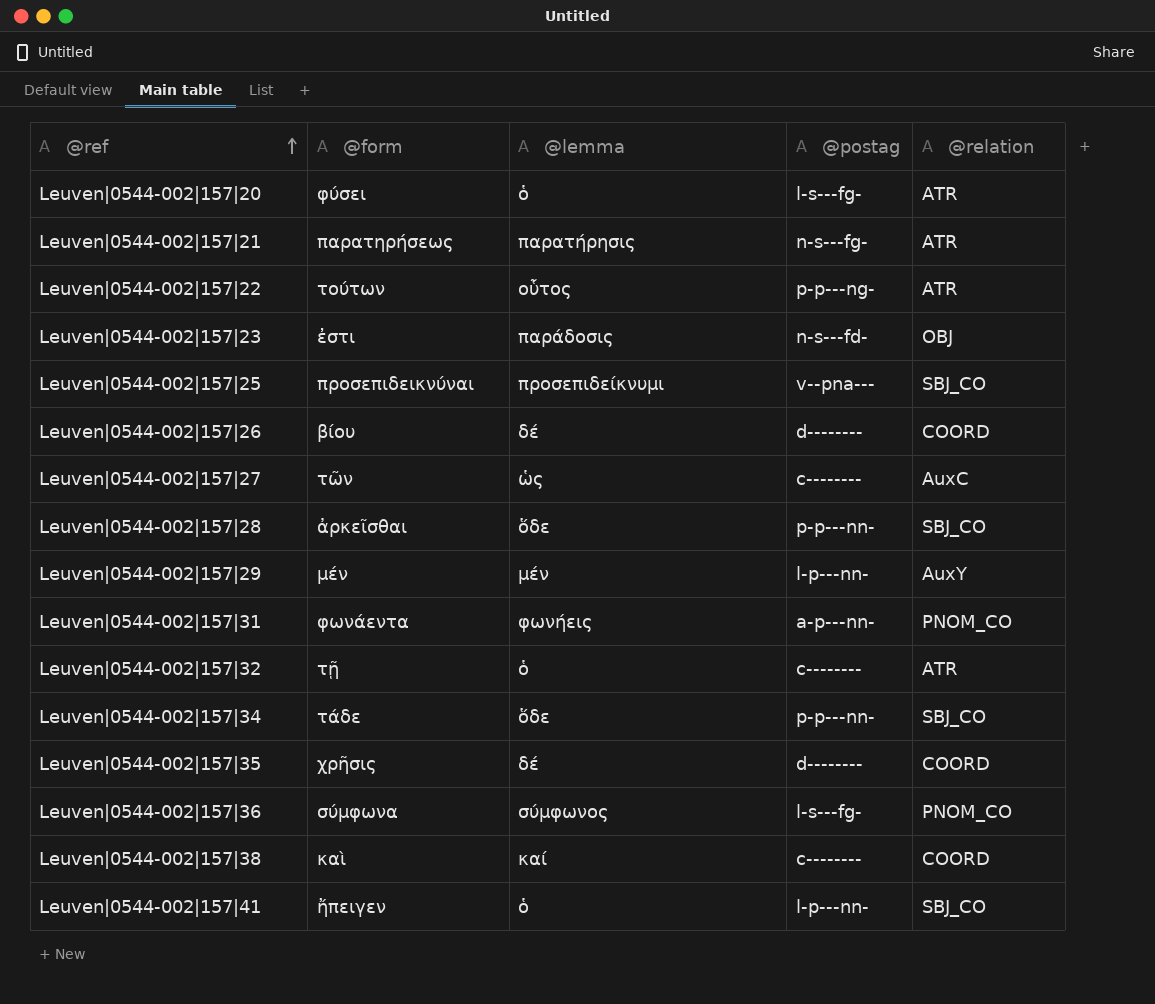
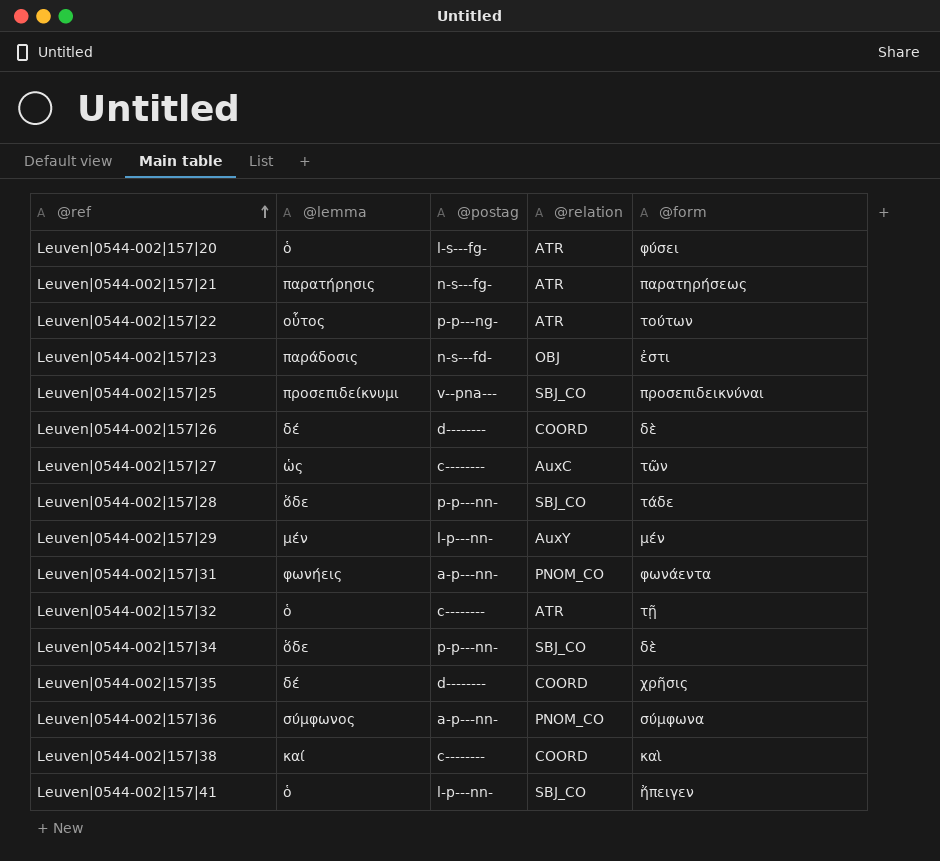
column @form | position: 2 -> 5
Leuven|0544-002|157|26 | @form: βίου -> δὲ
Leuven|0544-002|157|28 | @form: ἀρκεῖσθαι -> τάδε
Leuven|0544-002|157|34 | @form: τάδε -> δὲ
Leuven|0544-002|157|36 | @postag: l-s---fg- -> a-p---nn-

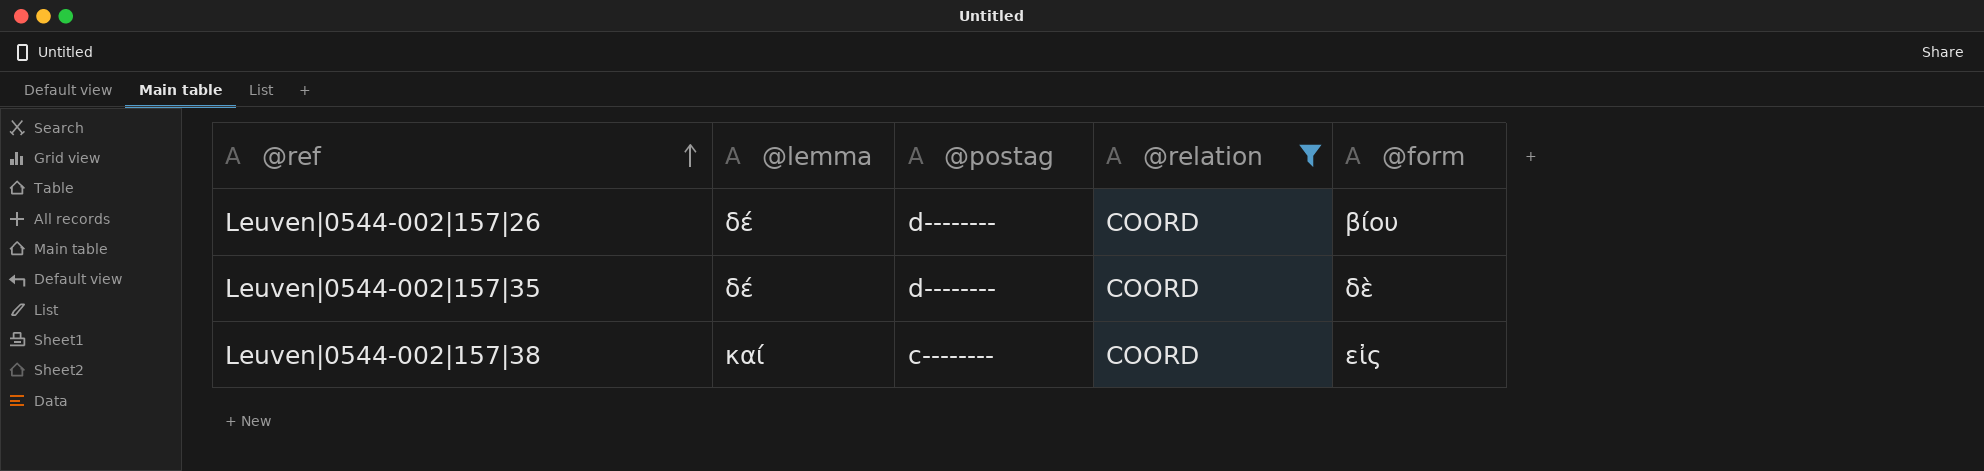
filter: none -> @relation = COORD
Leuven|0544-002|157|26 | @form: δὲ -> βίου
Leuven|0544-002|157|35 | @form: χρῆσις -> δὲ
Leuven|0544-002|157|38 | @form: καὶ -> εἰς

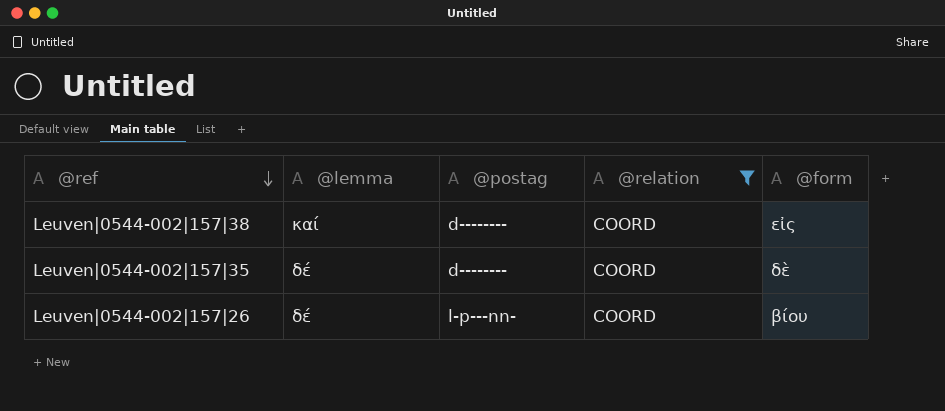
row order: @ref ascending -> @ref descending
Leuven|0544-002|157|38 | @postag: c-------- -> d--------
Leuven|0544-002|157|26 | @postag: d-------- -> l-p---nn-

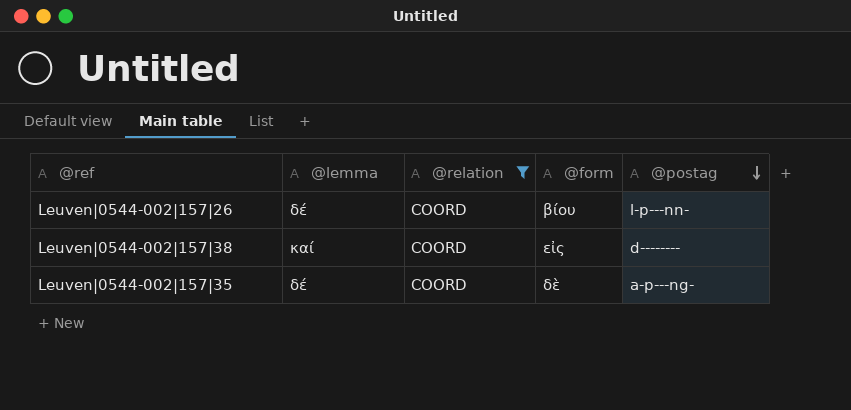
row order: @ref descending -> @postag descending
column @postag | position: 3 -> 5
Leuven|0544-002|157|35 | @postag: d-------- -> a-p---ng-

